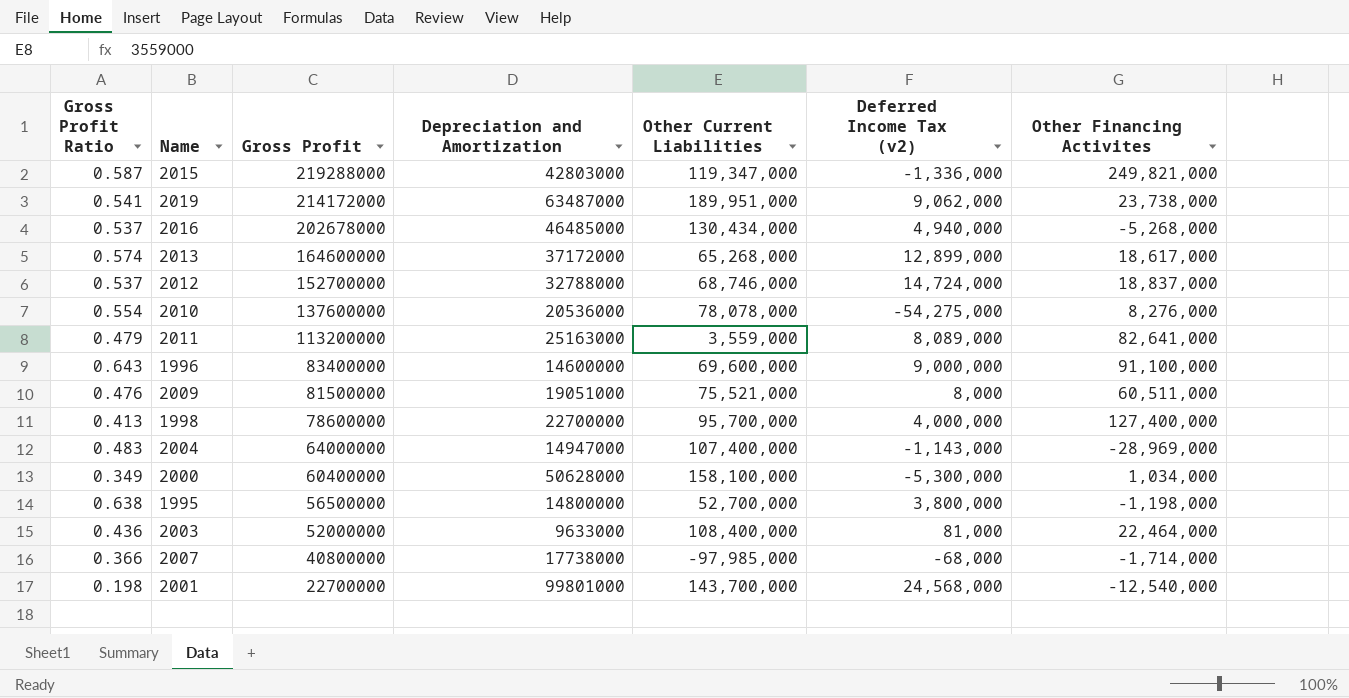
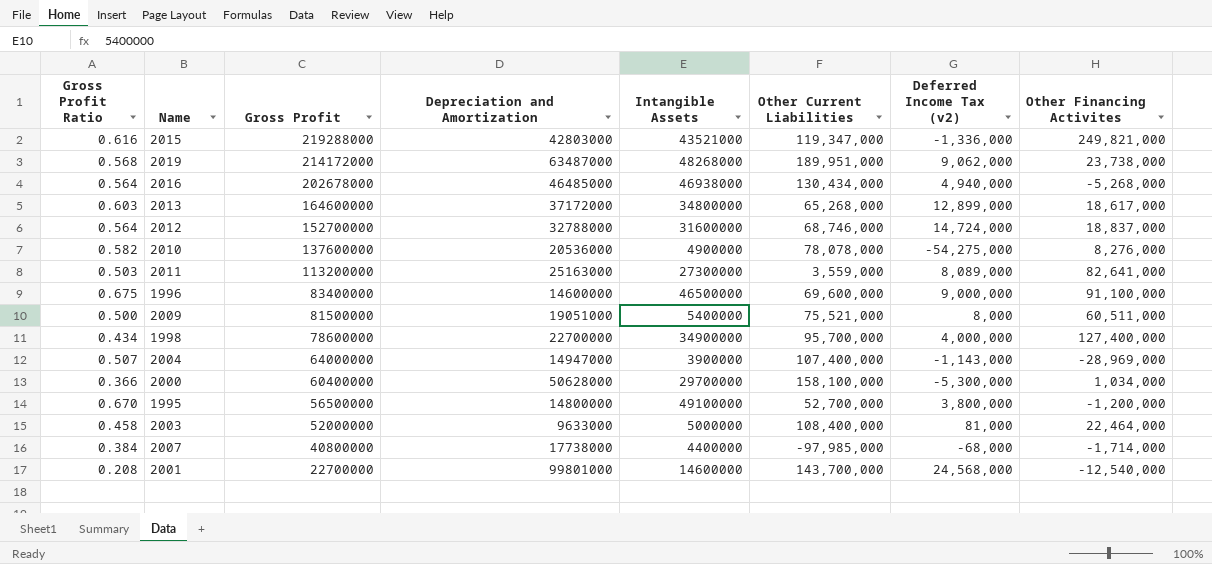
column Intangible Assets | position: none -> 5
2015 | Gross Profit Ratio: 0.587 -> 0.616
2019 | Gross Profit Ratio: 0.541 -> 0.568
2016 | Gross Profit Ratio: 0.537 -> 0.564
2013 | Gross Profit Ratio: 0.574 -> 0.603
2012 | Gross Profit Ratio: 0.537 -> 0.564
2010 | Gross Profit Ratio: 0.554 -> 0.582
2011 | Gross Profit Ratio: 0.479 -> 0.503
1996 | Gross Profit Ratio: 0.643 -> 0.675
2009 | Gross Profit Ratio: 0.476 -> 0.500
1998 | Gross Profit Ratio: 0.413 -> 0.434
2004 | Gross Profit Ratio: 0.483 -> 0.507
2000 | Gross Profit Ratio: 0.349 -> 0.366
1995 | Gross Profit Ratio: 0.638 -> 0.670
1995 | Other Financing Activites: -1,198,000 -> -1,200,000
2003 | Gross Profit Ratio: 0.436 -> 0.458
2007 | Gross Profit Ratio: 0.366 -> 0.384
2001 | Gross Profit Ratio: 0.198 -> 0.208

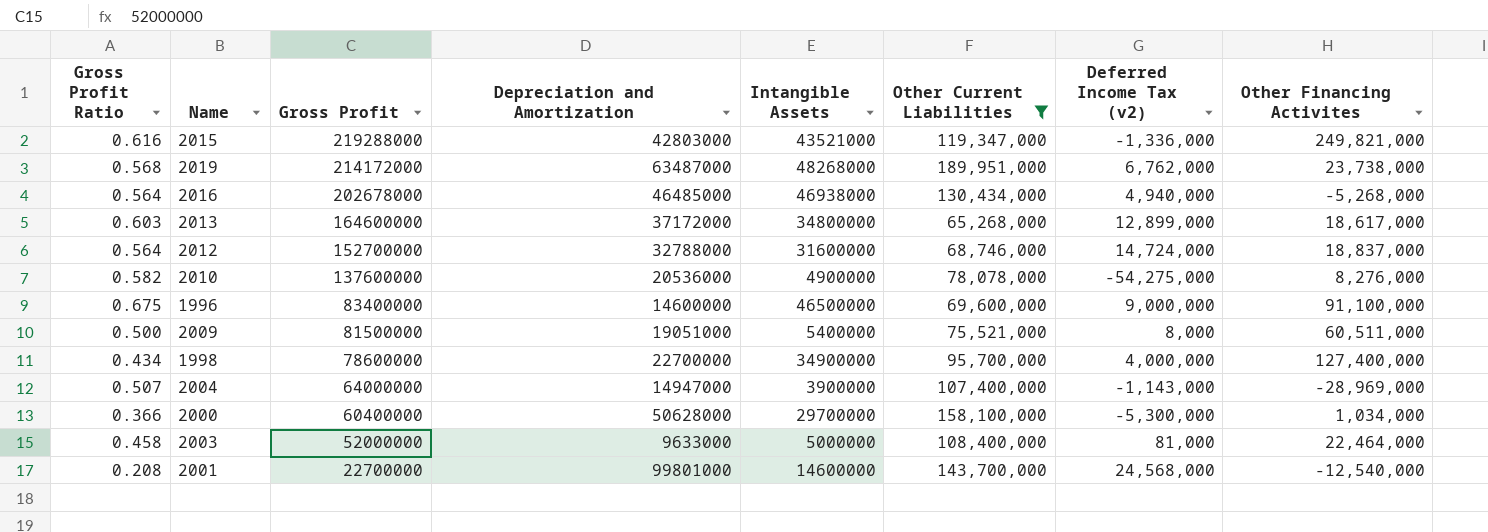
filter: none -> Other Current Liabilities >= 65,268,000
2019 | Deferred Income Tax (v2): 9,062,000 -> 6,762,000

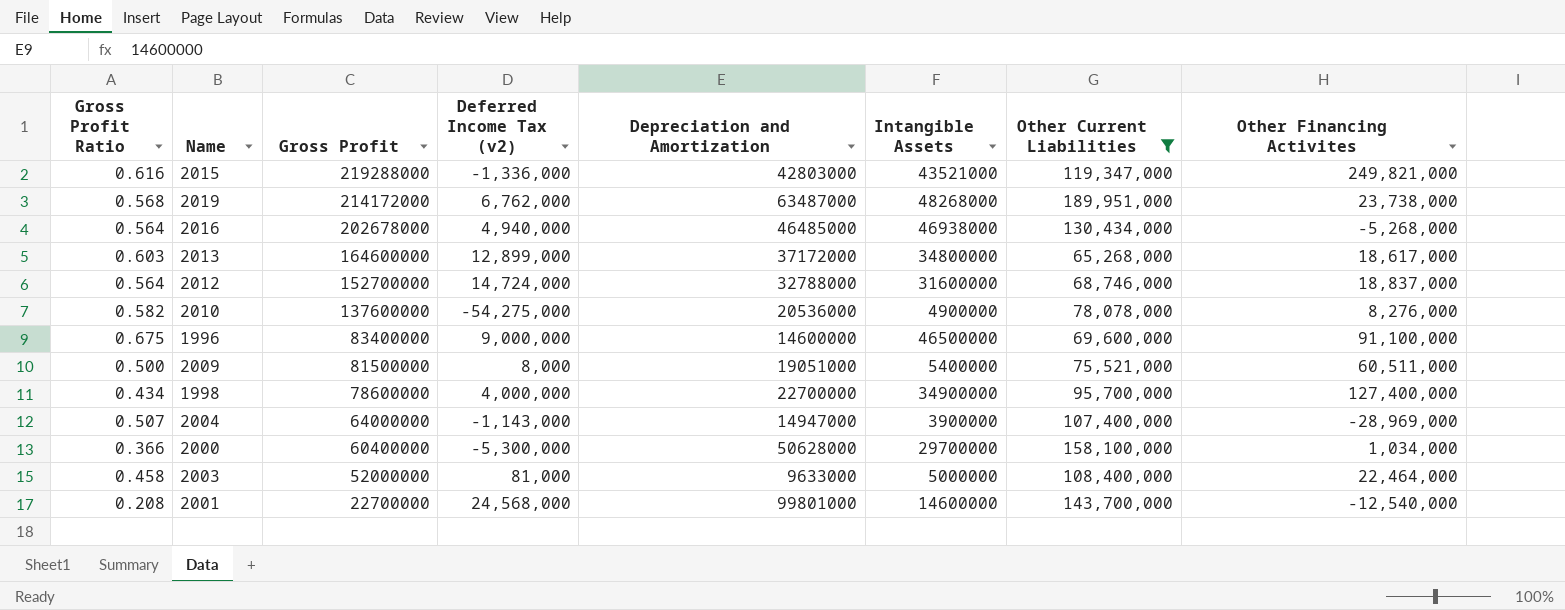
column Deferred Income Tax (v2) | position: 7 -> 4

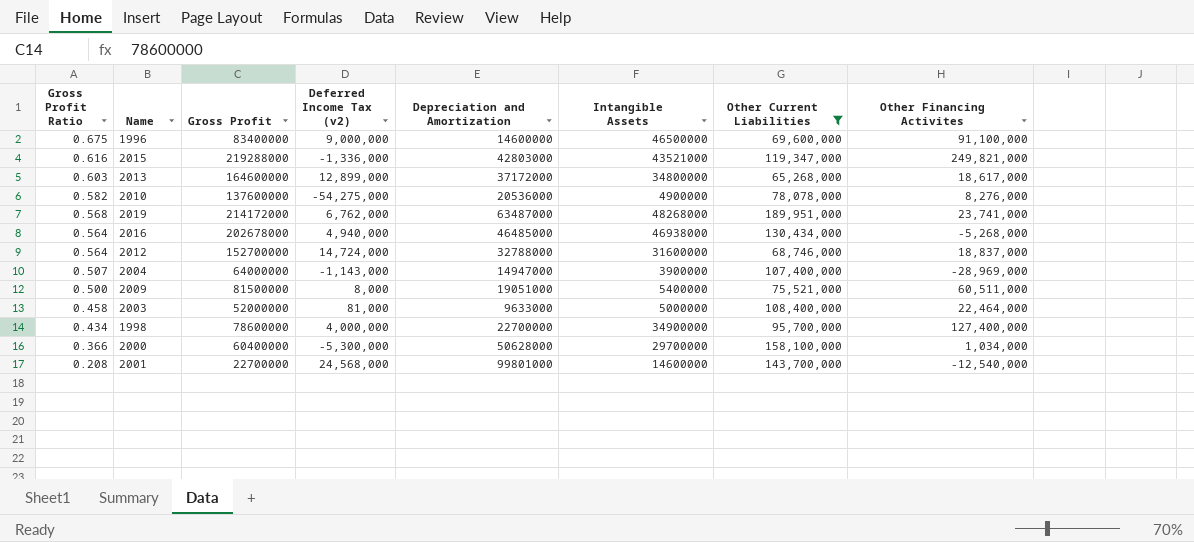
row order: Gross Profit descending -> Gross Profit Ratio descending
2019 | Other Financing Activites: 23,738,000 -> 23,741,000

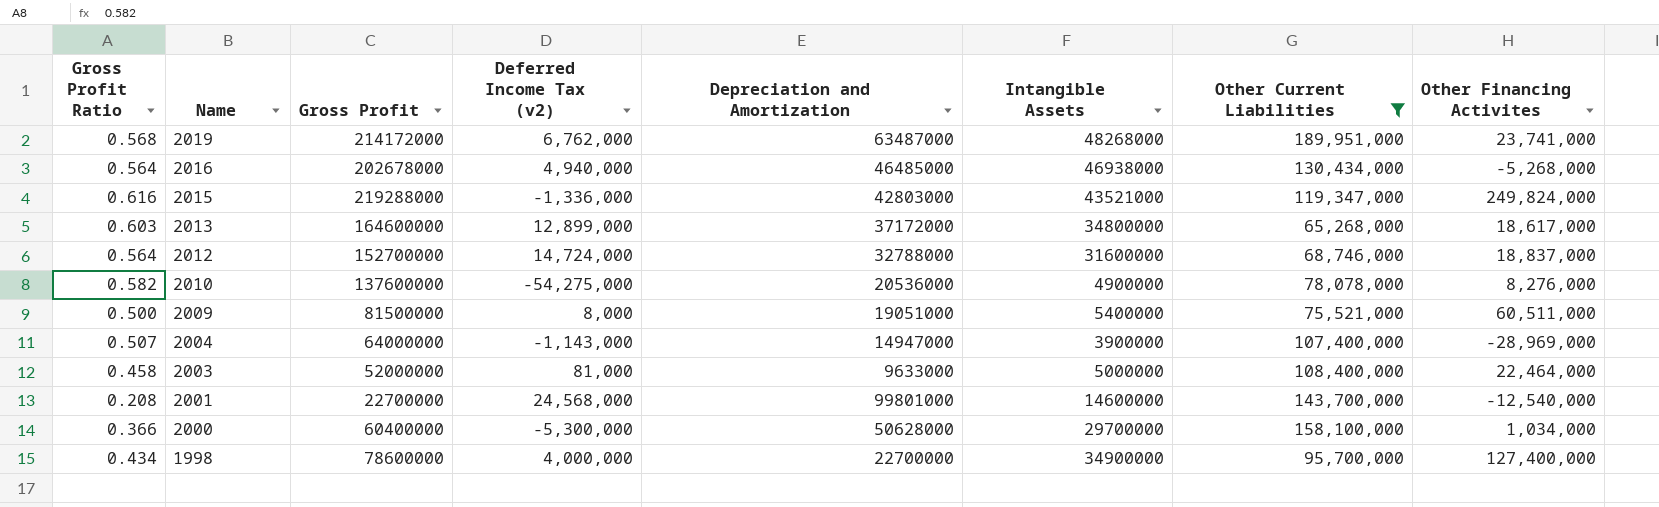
row order: Gross Profit Ratio descending -> Name descending
row 1996: 0.675 | 83400000 | 9,000,000 | 14600000 | 46500000 | 69,600,000 | 91,100,000 -> none
2015 | Other Financing Activites: 249,821,000 -> 249,824,000

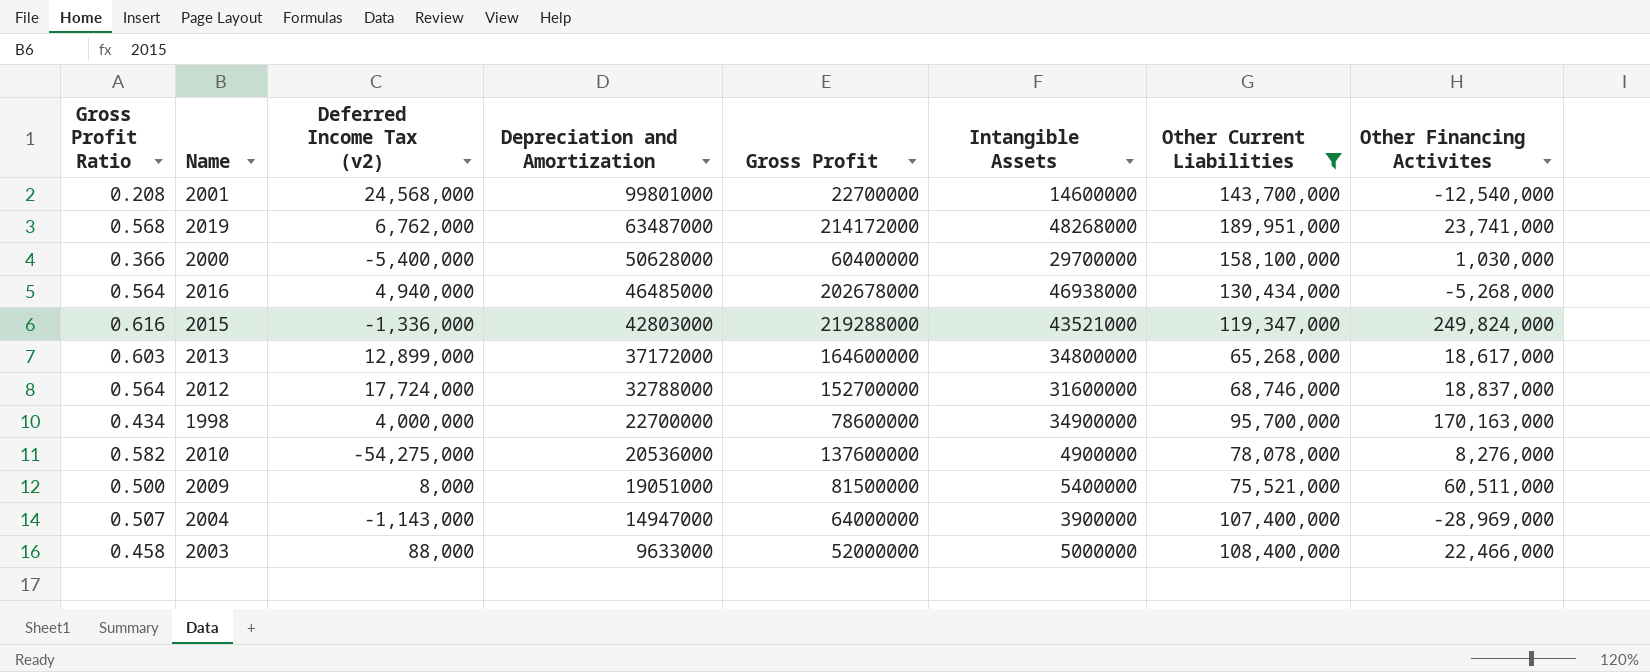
row order: Name descending -> Depreciation and Amortization descending
column Gross Profit | position: 3 -> 5
2000 | Deferred Income Tax (v2): -5,300,000 -> -5,400,000
2000 | Other Financing Activites: 1,034,000 -> 1,030,000
2012 | Deferred Income Tax (v2): 14,724,000 -> 17,724,000
1998 | Other Financing Activites: 127,400,000 -> 170,163,000
2003 | Deferred Income Tax (v2): 81,000 -> 88,000
2003 | Other Financing Activites: 22,464,000 -> 22,466,000

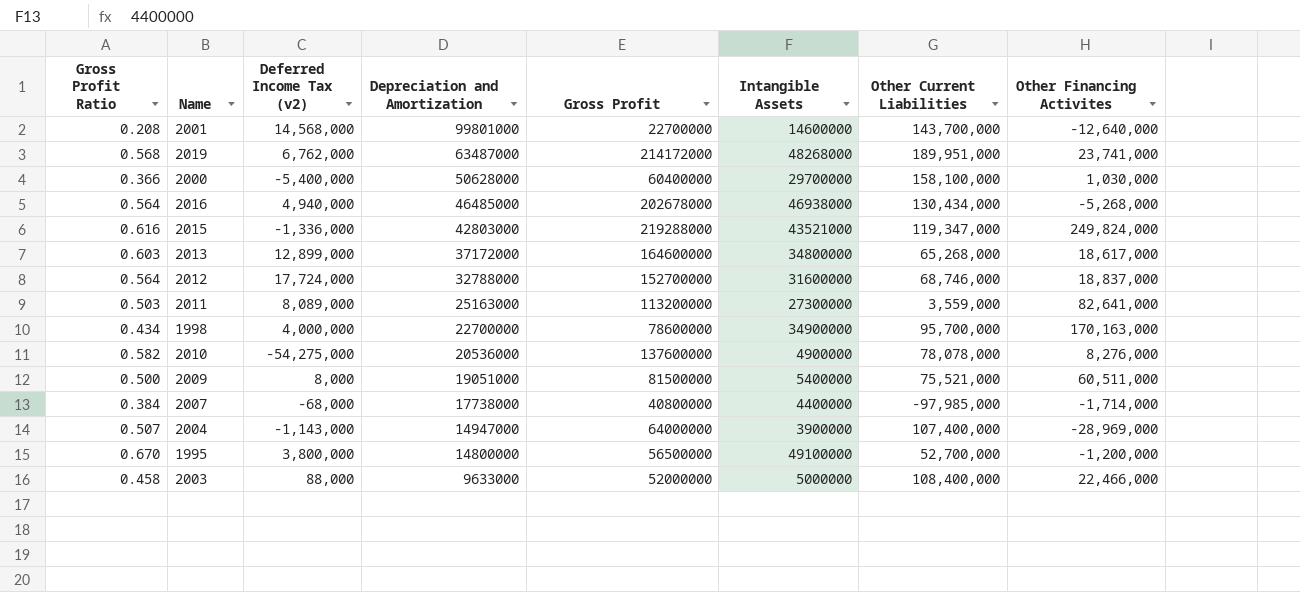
filter: Other Current Liabilities >= 65,268,000 -> none
2001 | Deferred Income Tax (v2): 24,568,000 -> 14,568,000
2001 | Other Financing Activites: -12,540,000 -> -12,640,000

